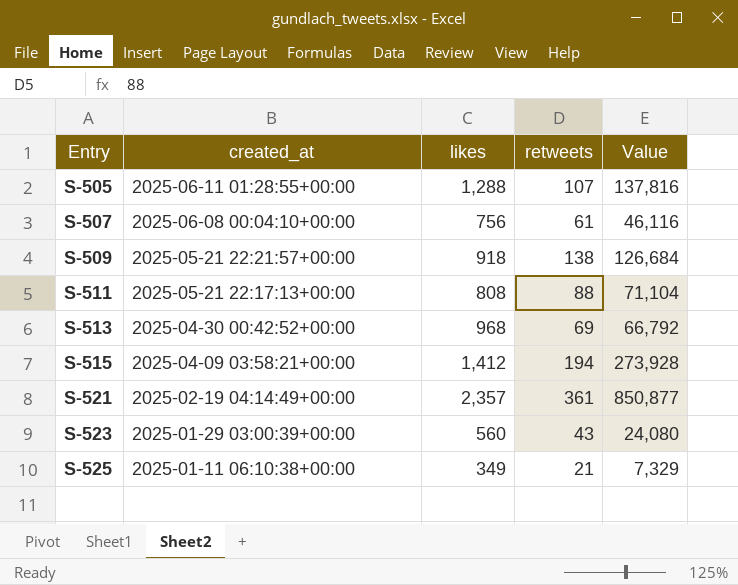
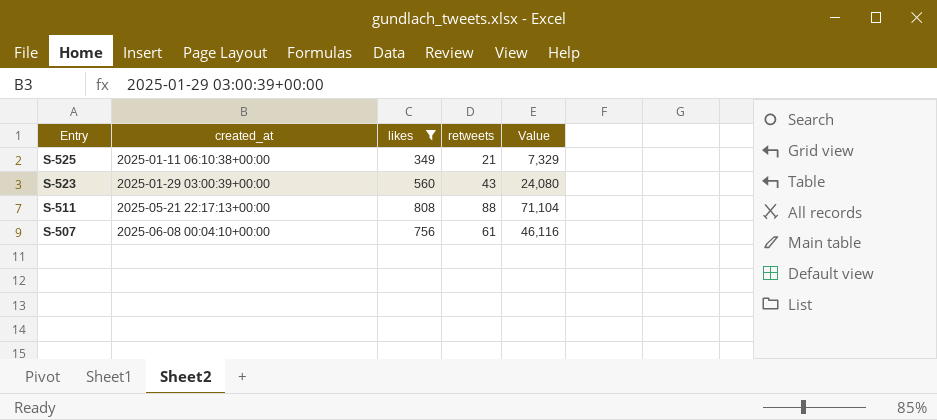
filter: none -> likes <= 808
row order: Entry ascending -> Entry descending

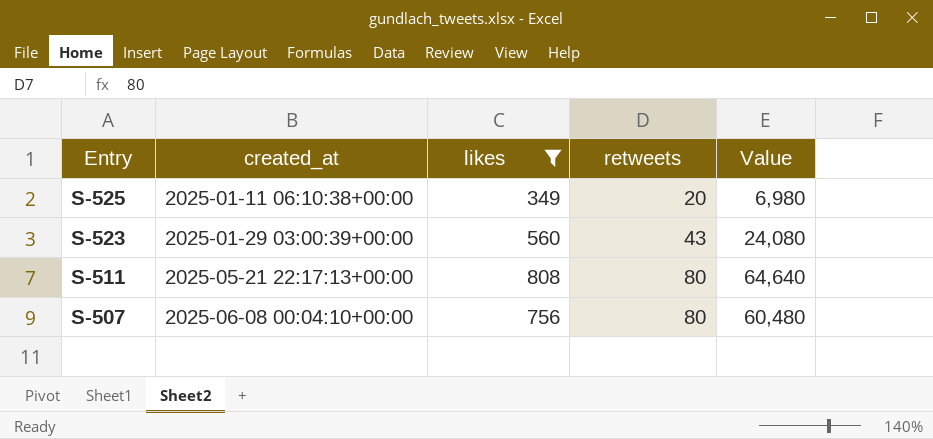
S-525 | retweets: 21 -> 20
S-525 | Value: 7,329 -> 6,980
S-511 | retweets: 88 -> 80
S-511 | Value: 71,104 -> 64,640
S-507 | retweets: 61 -> 80
S-507 | Value: 46,116 -> 60,480

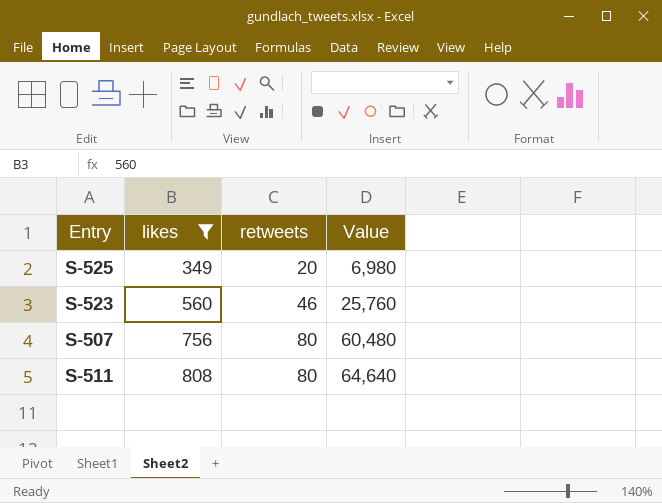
row order: Entry descending -> likes ascending
column created_at | position: 2 -> none
S-523 | retweets: 43 -> 46
S-523 | Value: 24,080 -> 25,760

